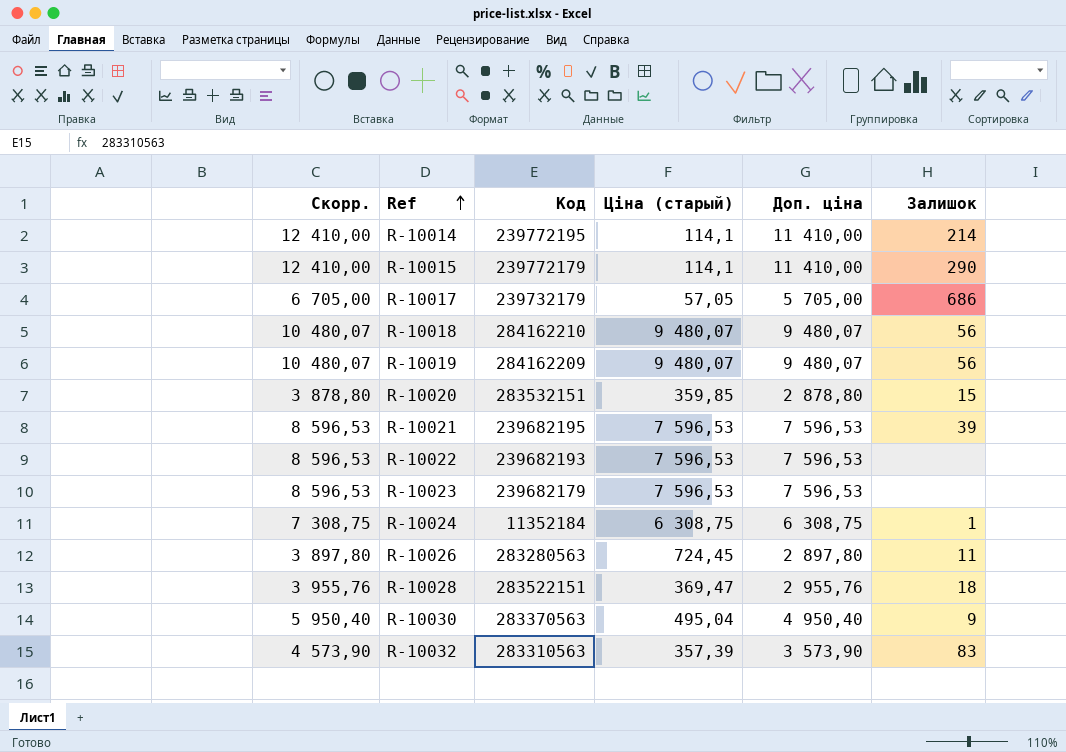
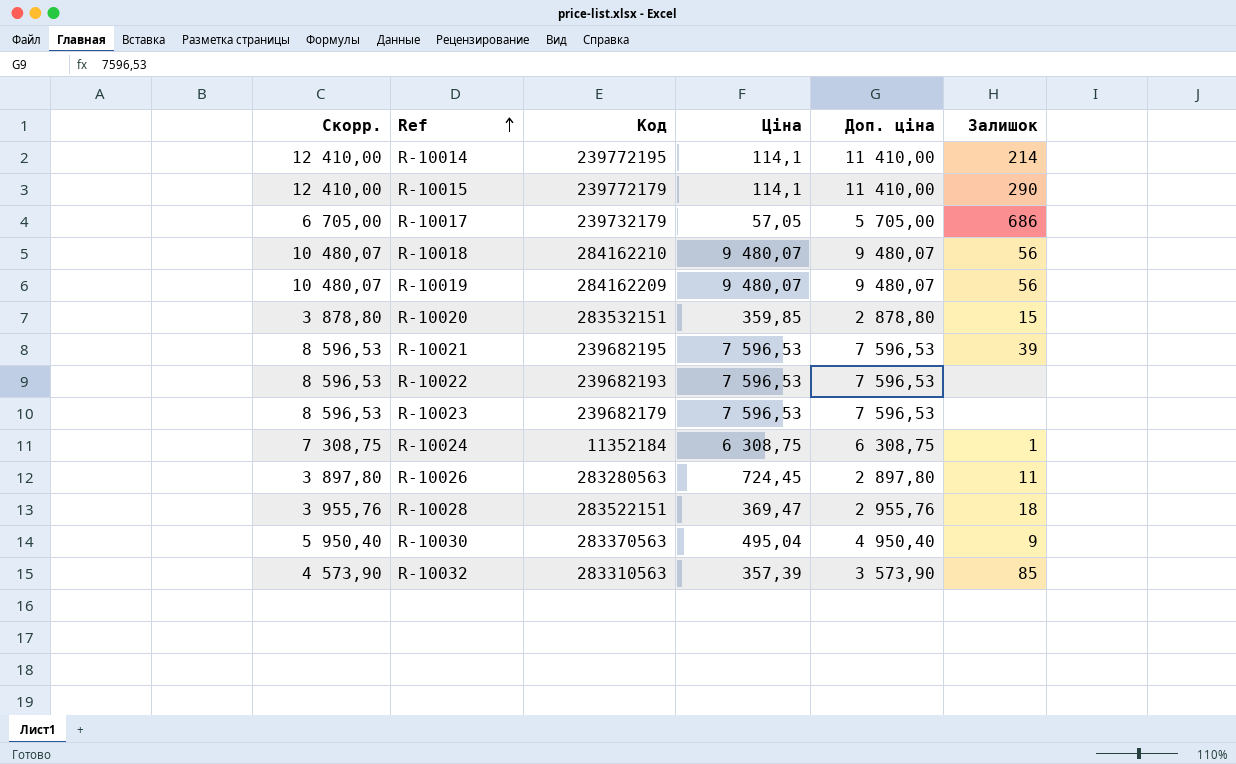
column name: Ціна (старый) -> Ціна
R-10032 | Залишок: 83 -> 85

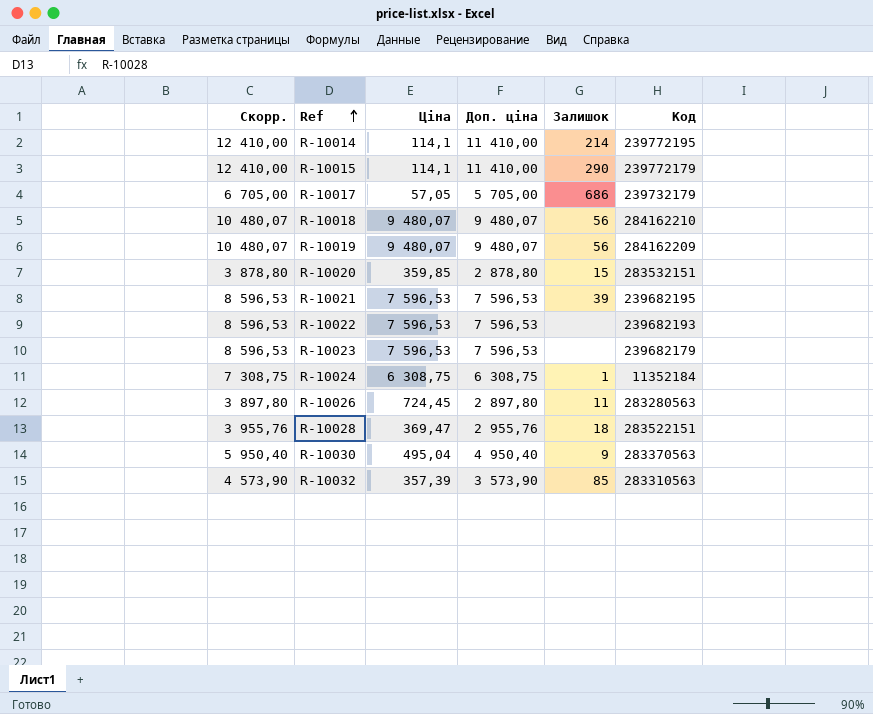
column Код | position: 3 -> 6

